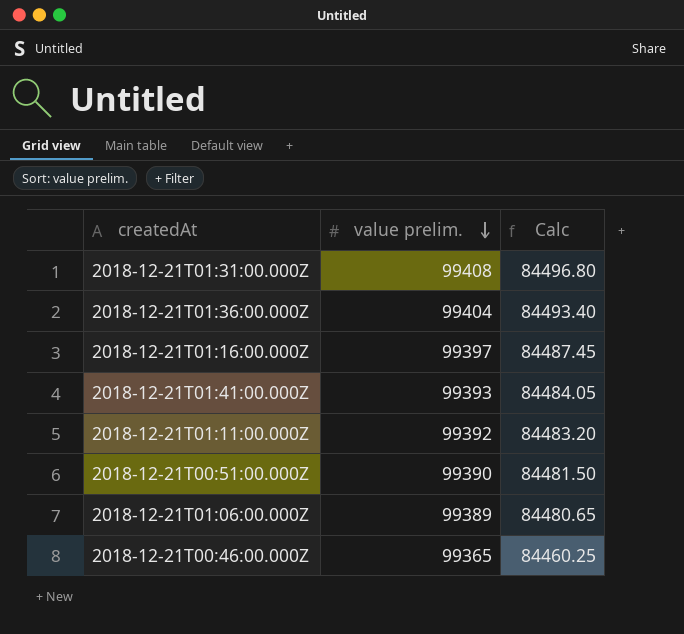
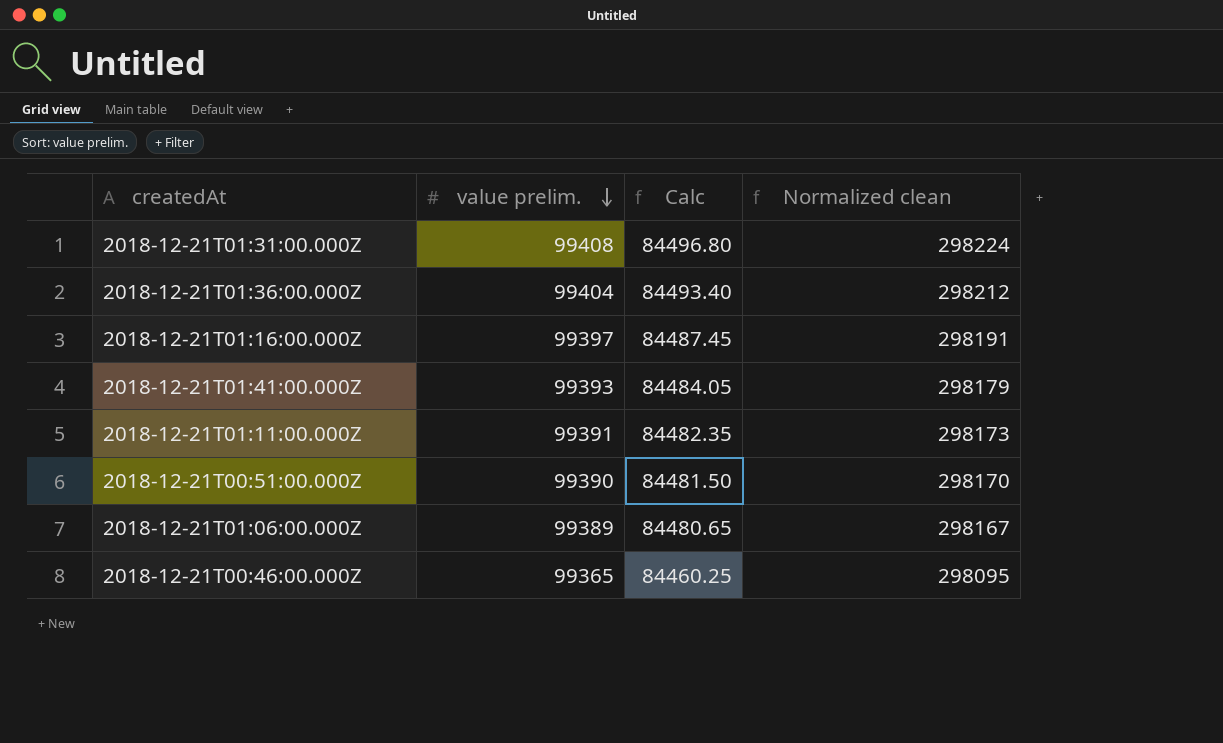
column Normalized clean | formula: none -> [value prelim.] * 3
2018-12-21T01:11:00.000Z | value prelim.: 99392 -> 99391
2018-12-21T01:11:00.000Z | Calc: 84483.20 -> 84482.35

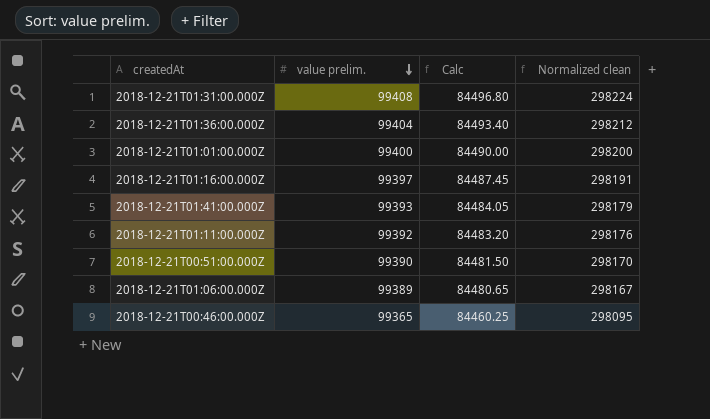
row 2018-12-21T01:01:00.000Z: none -> 99400 | 84490.00 | 298200
2018-12-21T01:11:00.000Z | value prelim.: 99391 -> 99392
2018-12-21T01:11:00.000Z | Calc: 84482.35 -> 84483.20
2018-12-21T01:11:00.000Z | Normalized clean: 298173 -> 298176

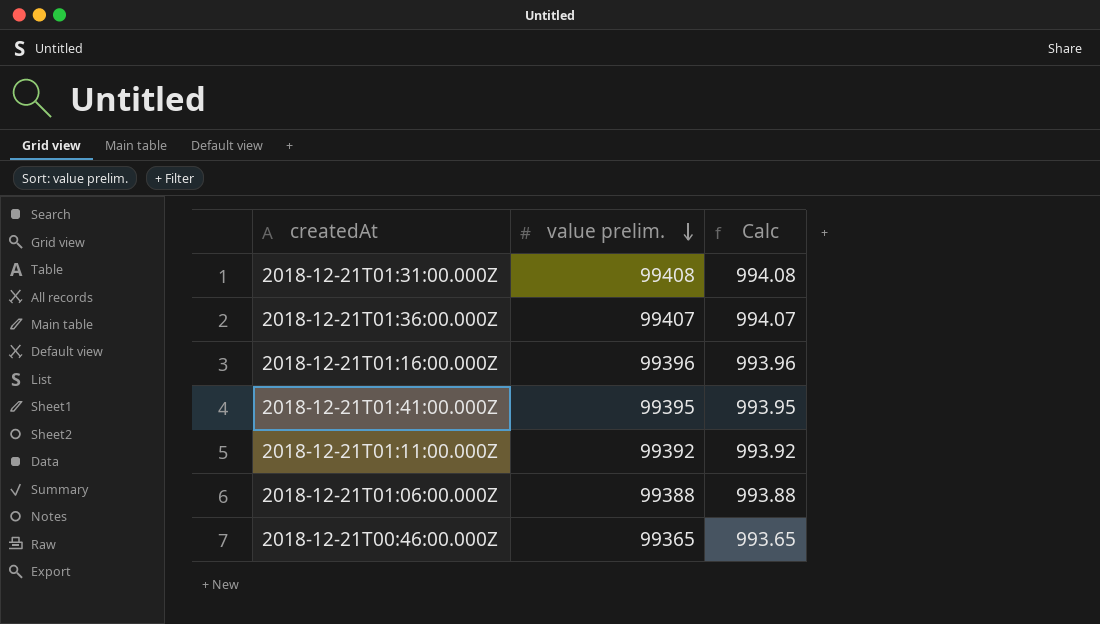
column Normalized clean | formula: [value prelim.] * 3 -> none
column Calc | formula: [value prelim.] * 0.85 -> [value prelim.] * 0.01
row 2018-12-21T01:01:00.000Z: 99400 | 84490.00 | 298200 -> none
row 2018-12-21T00:51:00.000Z: 99390 | 84481.50 | 298170 -> none
2018-12-21T01:36:00.000Z | value prelim.: 99404 -> 99407
2018-12-21T01:16:00.000Z | value prelim.: 99397 -> 99396
2018-12-21T01:41:00.000Z | value prelim.: 99393 -> 99395
2018-12-21T01:06:00.000Z | value prelim.: 99389 -> 99388

